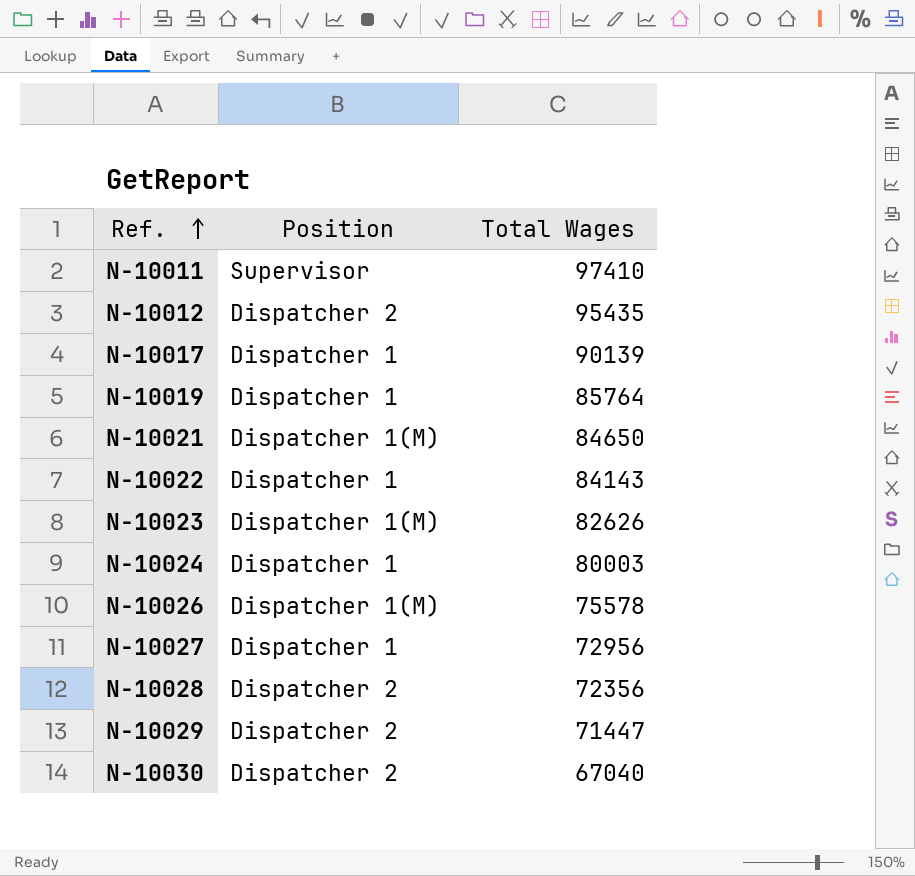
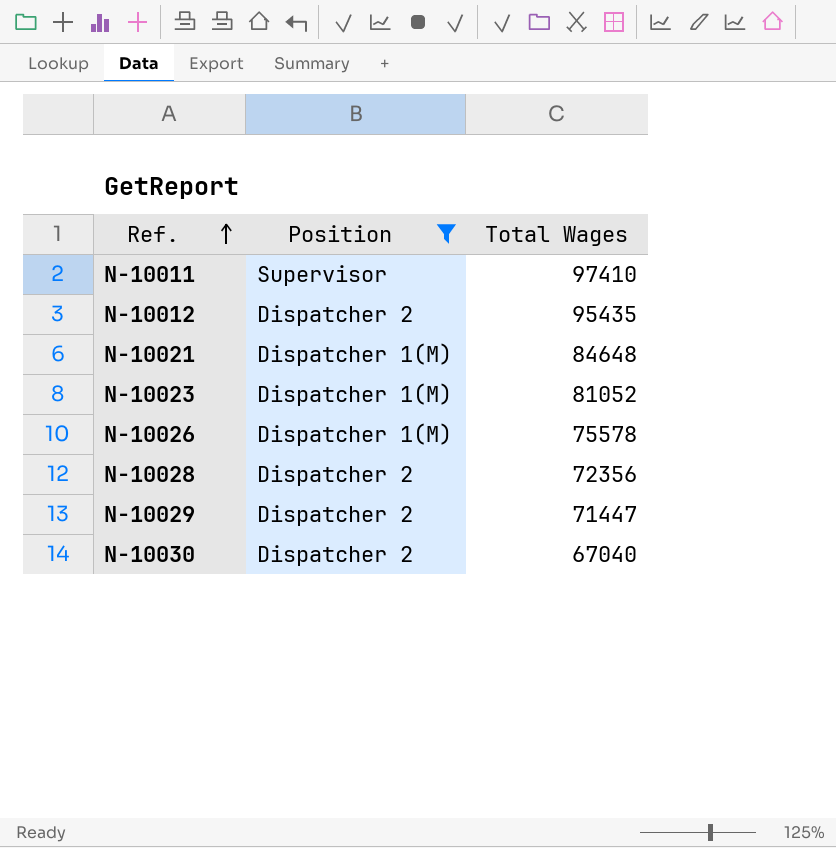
filter: none -> Position != Dispatcher 1
N-10021 | Total Wages: 84650 -> 84648
N-10023 | Total Wages: 82626 -> 81052

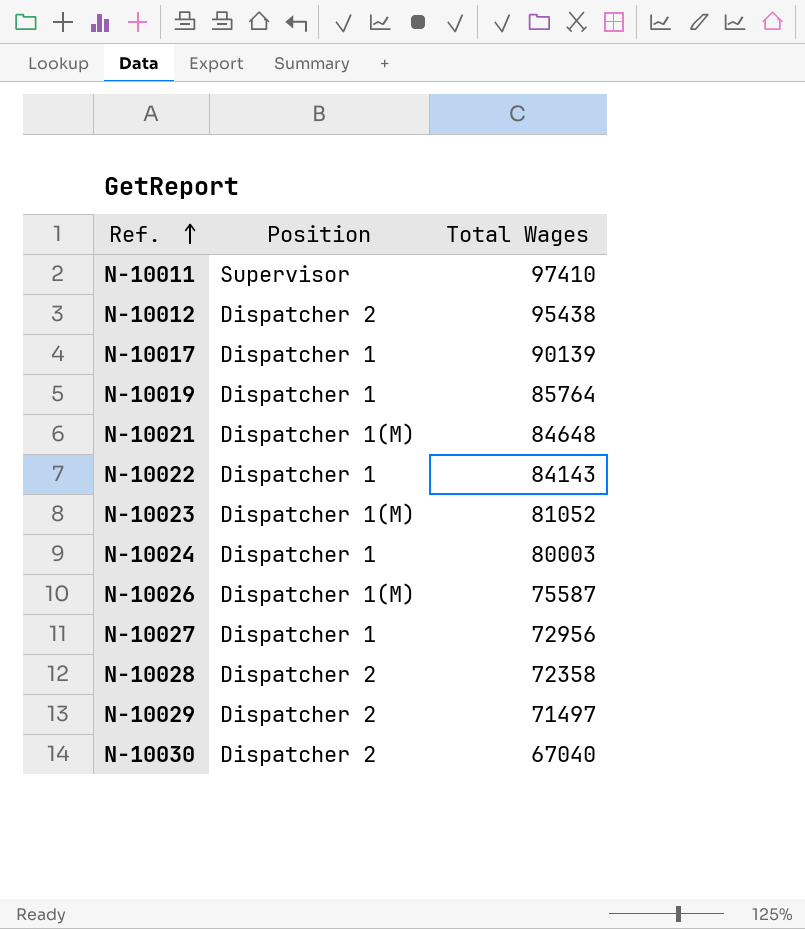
filter: Position != Dispatcher 1 -> none
N-10012 | Total Wages: 95435 -> 95438
N-10026 | Total Wages: 75578 -> 75587
N-10028 | Total Wages: 72356 -> 72358
N-10029 | Total Wages: 71447 -> 71497

